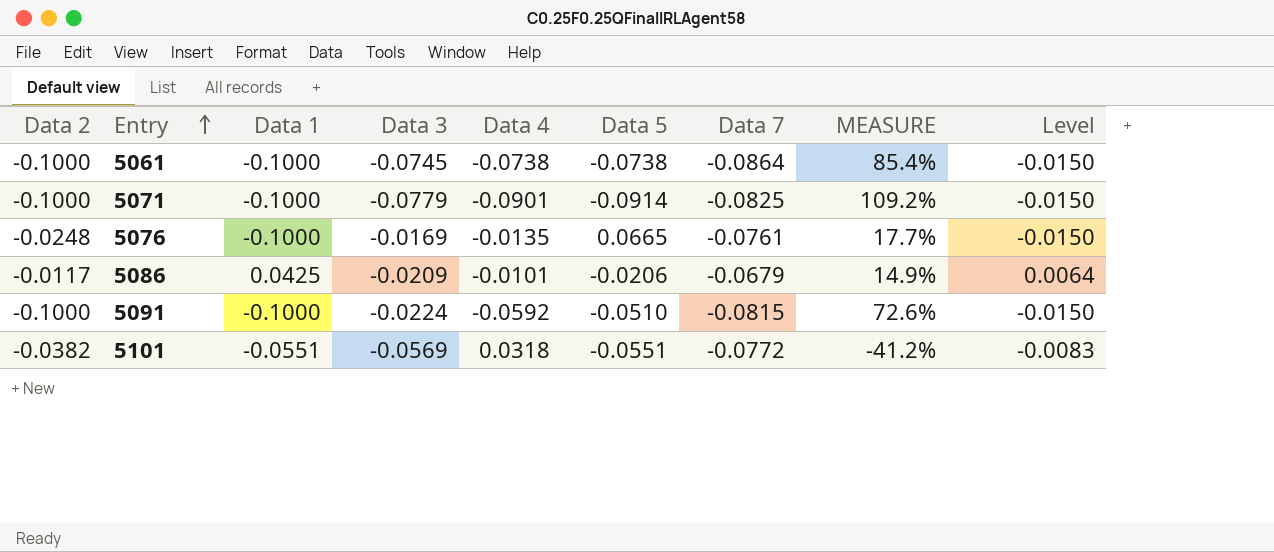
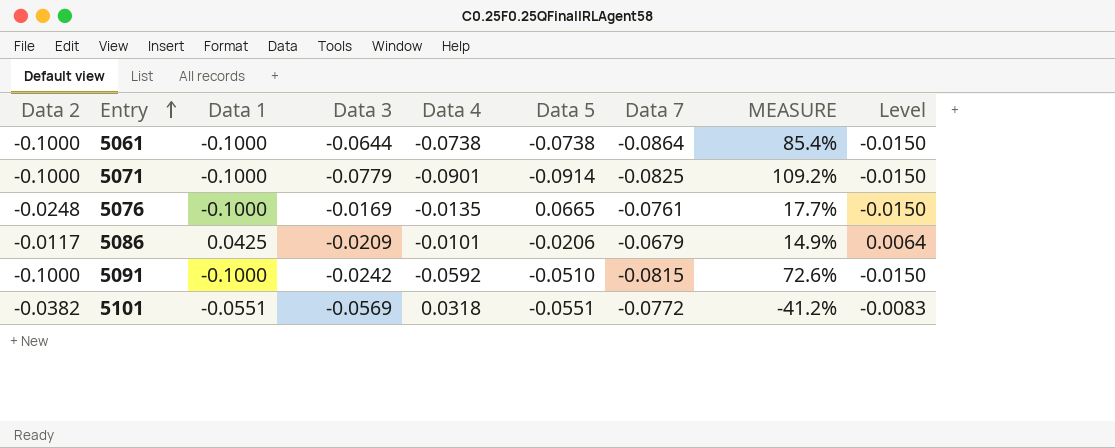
5061 | Data 3: -0.0745 -> -0.0644
5091 | Data 3: -0.0224 -> -0.0242

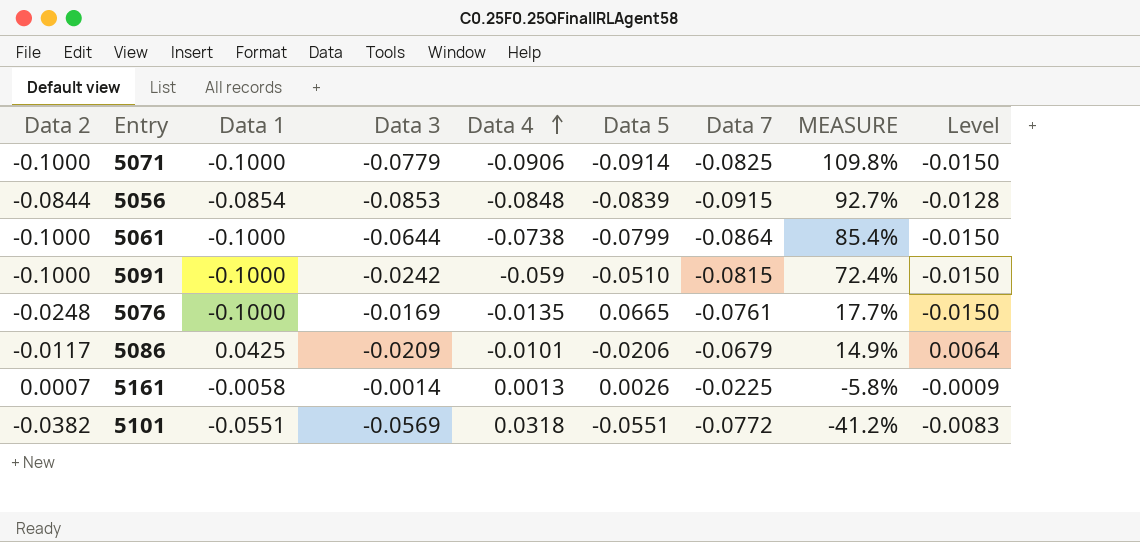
row order: Entry ascending -> Data 4 ascending
5071 | Data 4: -0.0901 -> -0.0906
5071 | MEASURE: 109.2% -> 109.8%
row 5056: none -> -0.0844 | -0.0854 | -0.0853 | -0.0848 | -0.0839 | -0.0915 | 92.7% | -0.0128
5061 | Data 5: -0.0738 -> -0.0799
5091 | Data 4: -0.0592 -> -0.059
5091 | MEASURE: 72.6% -> 72.4%
row 5161: none -> 0.0007 | -0.0058 | -0.0014 | 0.0013 | 0.0026 | -0.0225 | -5.8% | -0.0009

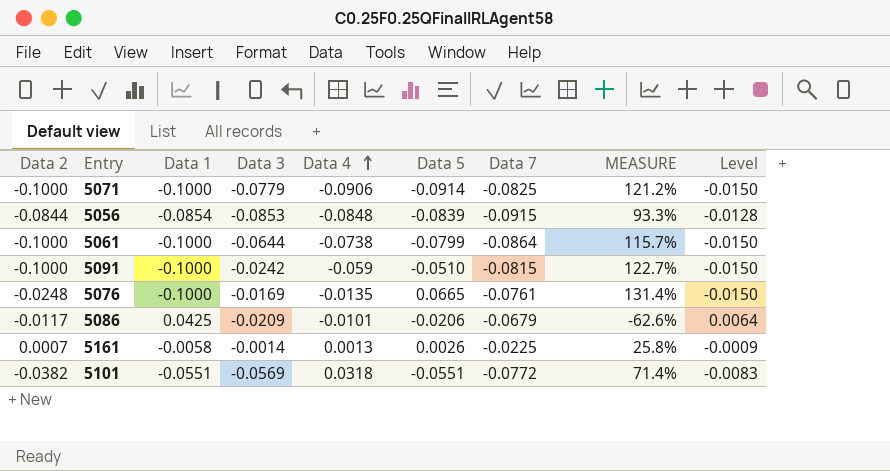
column MEASURE | formula: [Data 4] / [Data 7] -> [Data 1] / [Data 7]

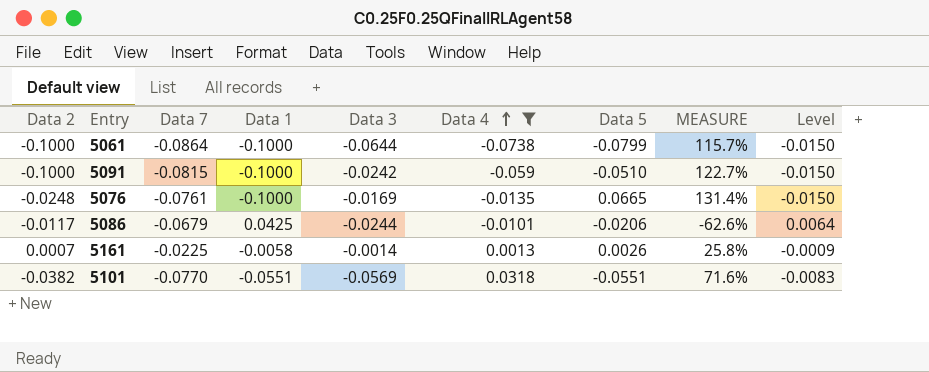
filter: none -> Data 4 >= -0.0738
column Data 7 | position: 7 -> 3
5086 | Data 3: -0.0209 -> -0.0244
5101 | Data 7: -0.0772 -> -0.0770
5101 | MEASURE: 71.4% -> 71.6%

